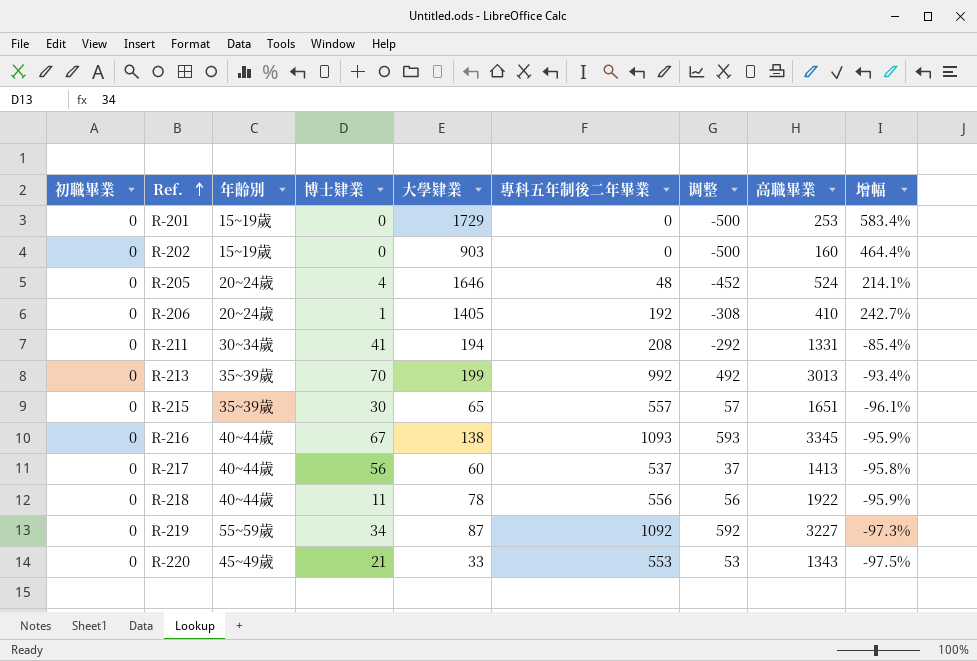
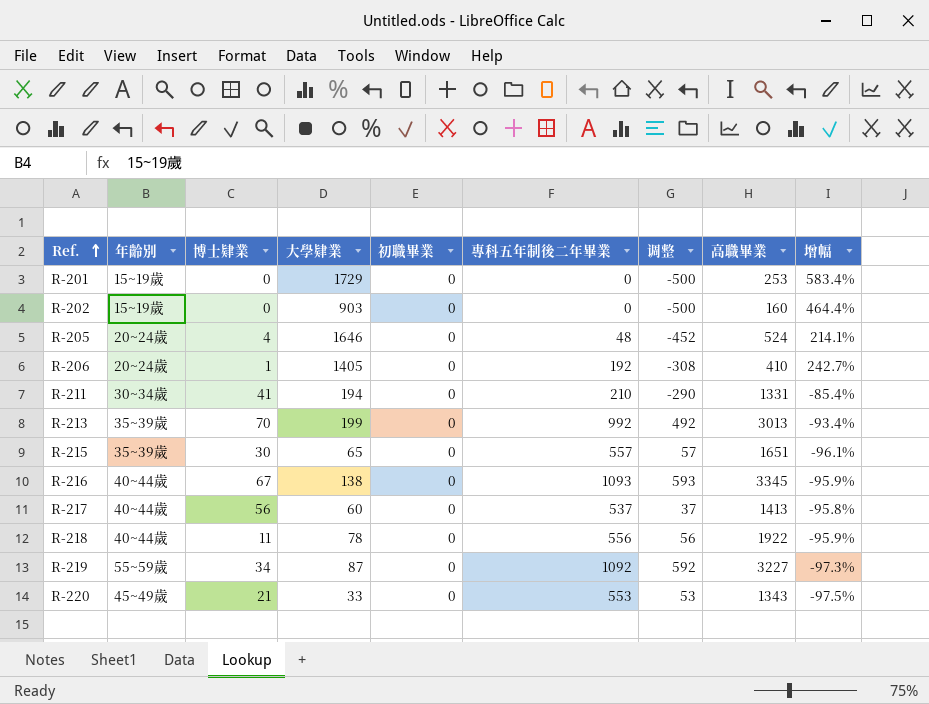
column 初職畢業 | position: 1 -> 5
R-211 | 專科五年制後二年畢業: 208 -> 210
R-211 | 调整: -292 -> -290

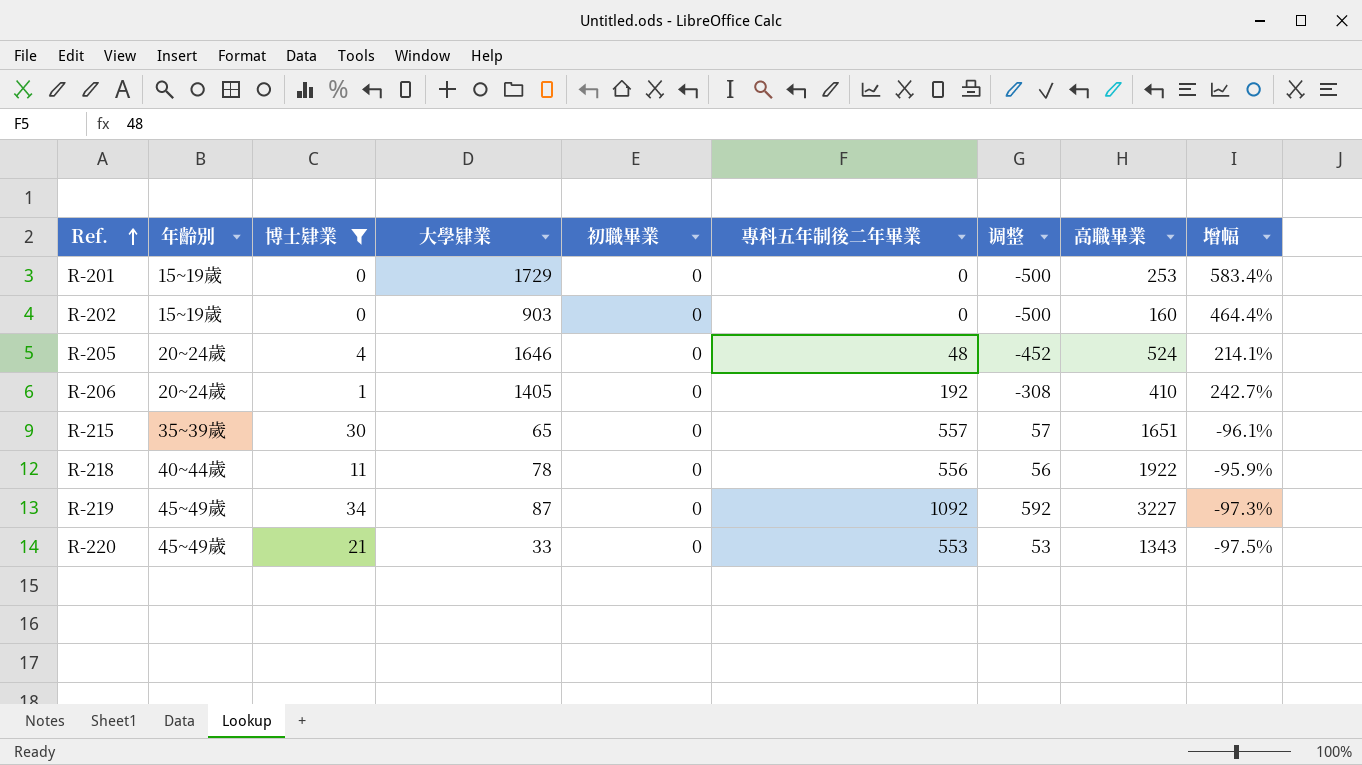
filter: none -> 博士肄業 <= 34
R-219 | 年齡別: 55~59歲 -> 45~49歲

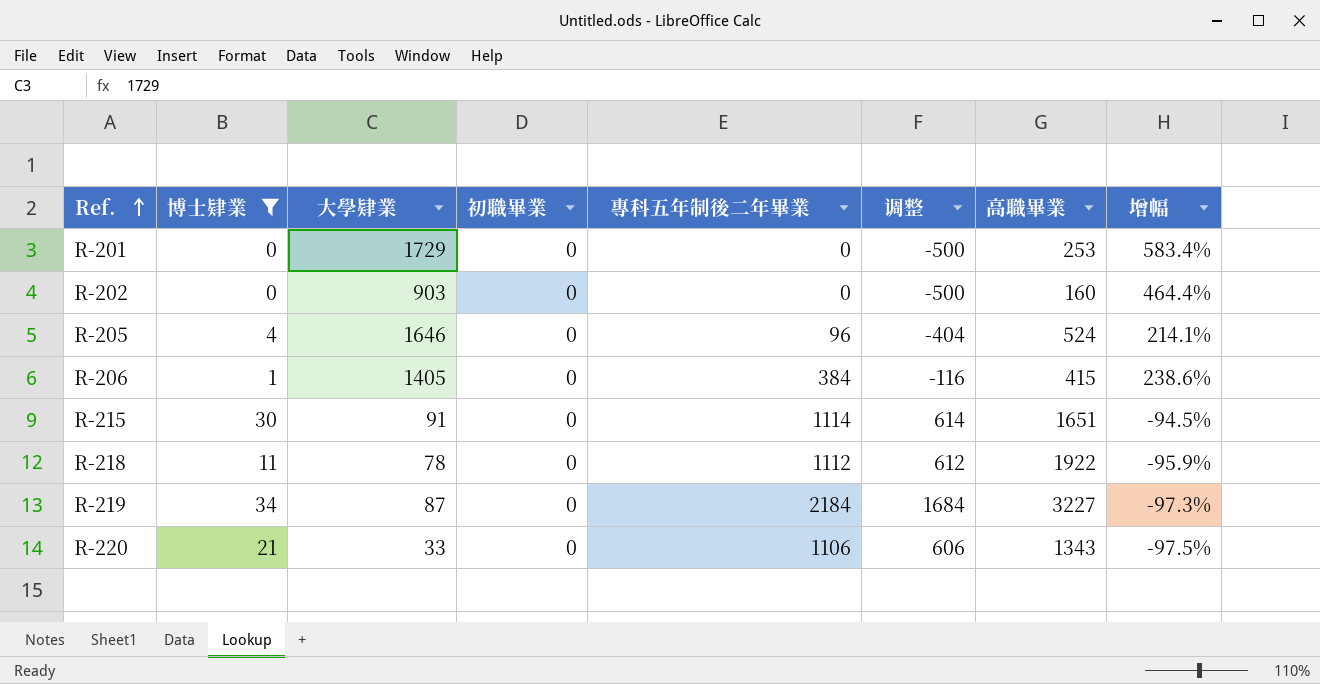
column 年齡別 | position: 2 -> none
R-205 | 專科五年制後二年畢業: 48 -> 96
R-205 | 调整: -452 -> -404
R-206 | 專科五年制後二年畢業: 192 -> 384
R-206 | 调整: -308 -> -116
R-206 | 高職畢業: 410 -> 415
R-206 | 增幅: 242.7% -> 238.6%
R-215 | 大學肄業: 65 -> 91
R-215 | 專科五年制後二年畢業: 557 -> 1114
R-215 | 调整: 57 -> 614
R-215 | 增幅: -96.1% -> -94.5%
R-218 | 專科五年制後二年畢業: 556 -> 1112
R-218 | 调整: 56 -> 612
R-219 | 專科五年制後二年畢業: 1092 -> 2184
R-219 | 调整: 592 -> 1684
R-220 | 專科五年制後二年畢業: 553 -> 1106
R-220 | 调整: 53 -> 606

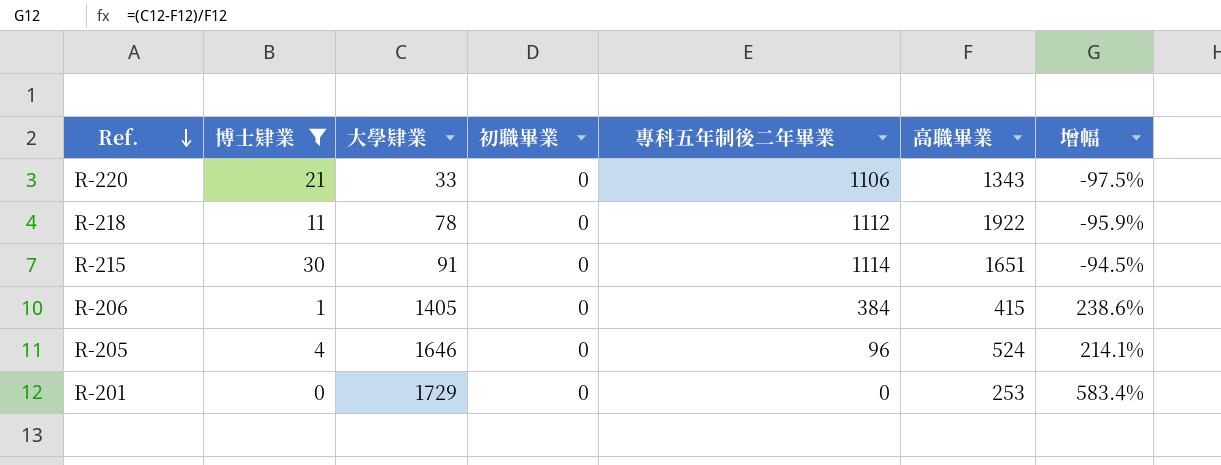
row order: Ref. ascending -> Ref. descending
column 调整 | formula: [專科五年制後二年畢業] - 500 -> none
row R-202: 0 | 903 | 0 | 0 | -500 | 160 | 464.4% -> none
row R-219: 34 | 87 | 0 | 2184 | 1684 | 3227 | -97.3% -> none

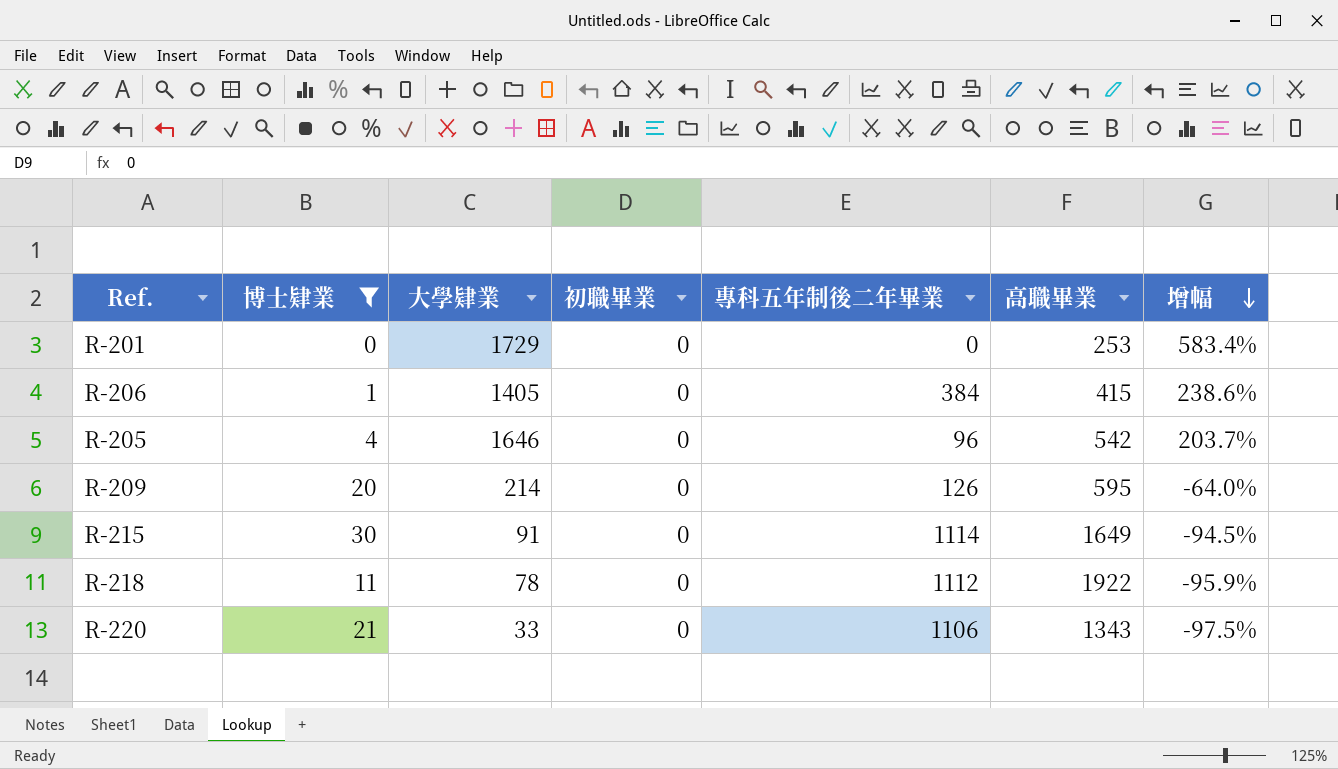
row order: Ref. descending -> 增幅 descending
R-205 | 高職畢業: 524 -> 542
R-205 | 增幅: 214.1% -> 203.7%
row R-209: none -> 20 | 214 | 0 | 126 | 595 | -64.0%
R-215 | 高職畢業: 1651 -> 1649

